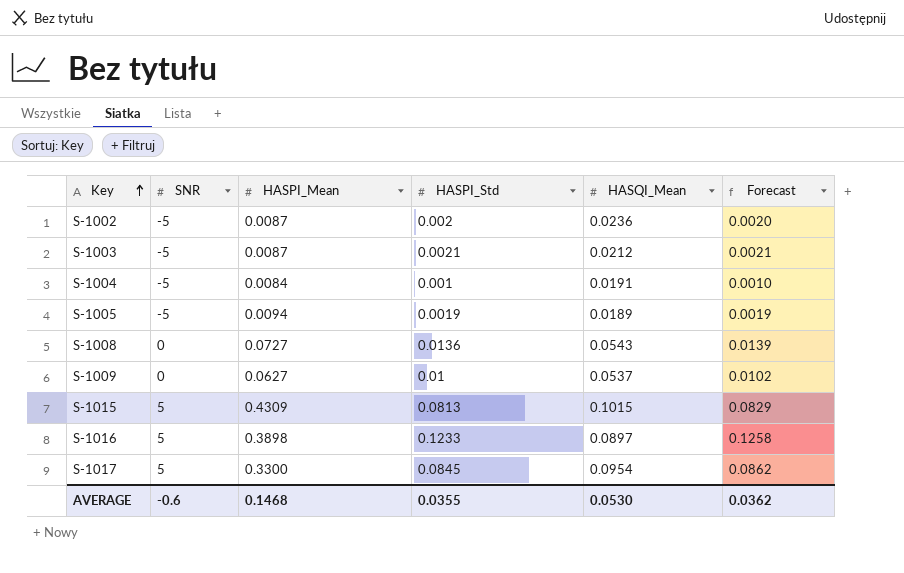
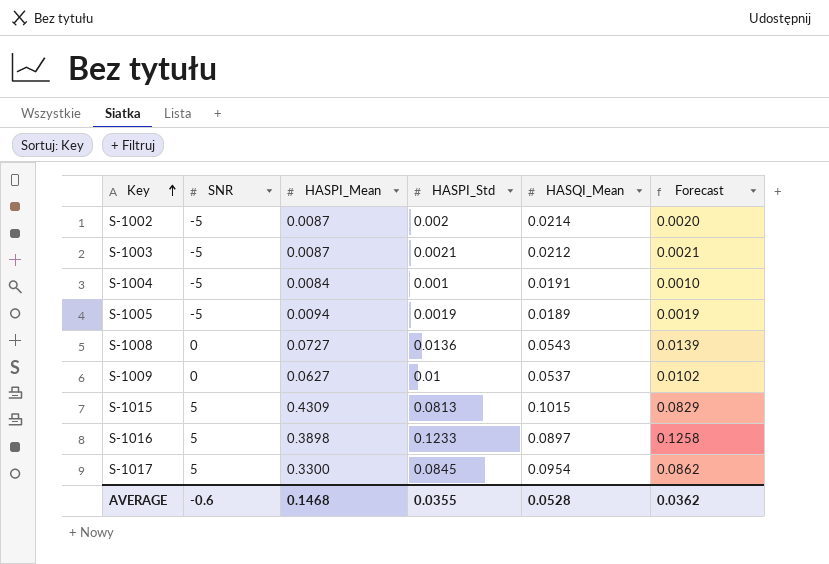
S-1002 | HASQI_Mean: 0.0236 -> 0.0214
AVERAGE | HASQI_Mean: 0.0530 -> 0.0528

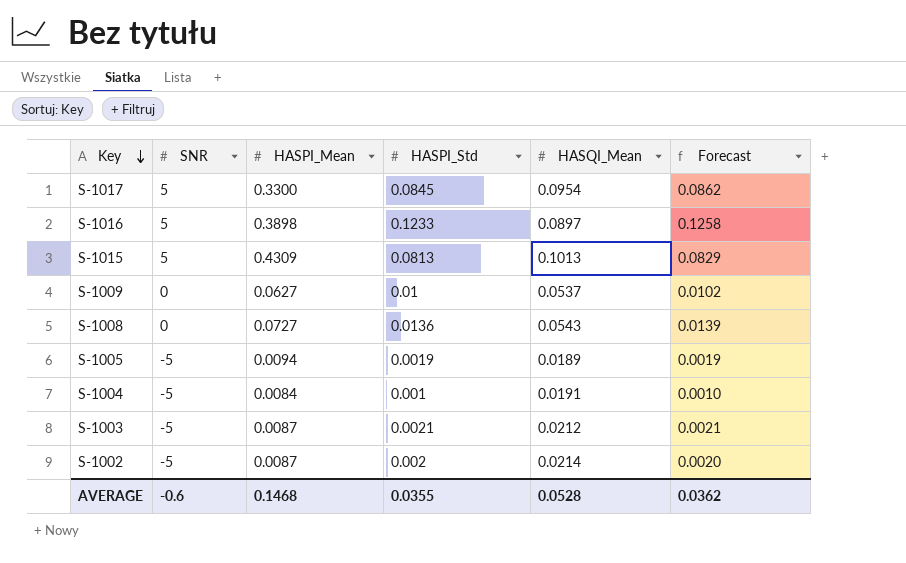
row order: Key ascending -> Key descending
S-1015 | HASQI_Mean: 0.1015 -> 0.1013

